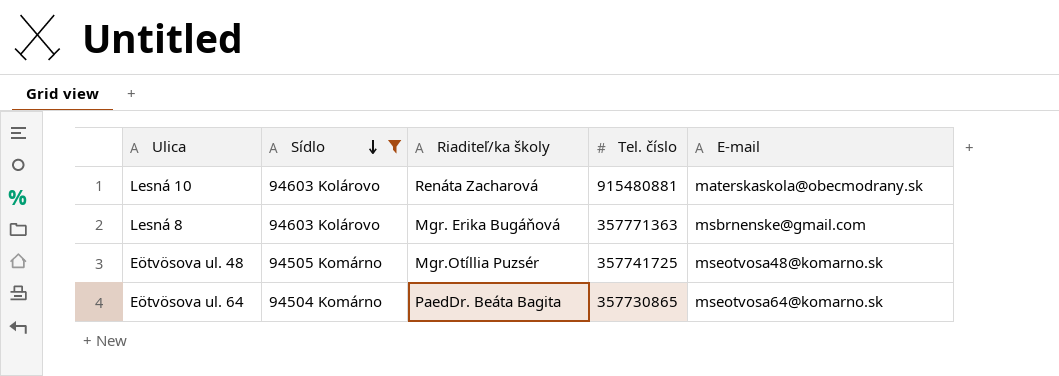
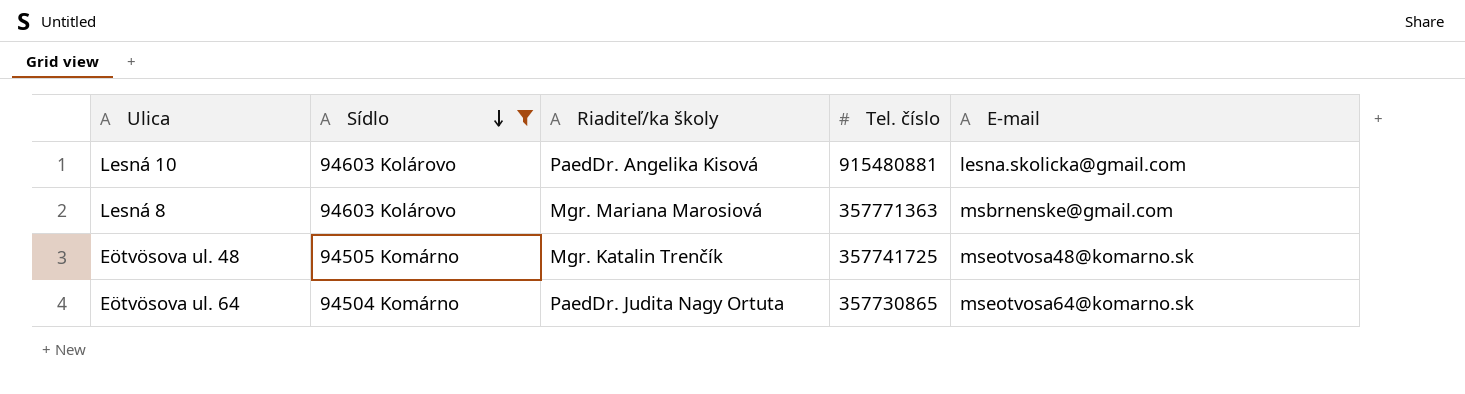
Lesná 10 | Riaditeľ/ka školy: Renáta Zacharová -> PaedDr. Angelika Kisová
Lesná 10 | E-mail: materskaskola@obecmodrany.sk -> lesna.skolicka@gmail.com
Lesná 8 | Riaditeľ/ka školy: Mgr. Erika Bugáňová -> Mgr. Mariana Marosiová
Eötvösova ul. 48 | Riaditeľ/ka školy: Mgr.Otíllia Puzsér -> Mgr. Katalin Trenčík
Eötvösova ul. 64 | Riaditeľ/ka školy: PaedDr. Beáta Bagita -> PaedDr. Judita Nagy Ortuta

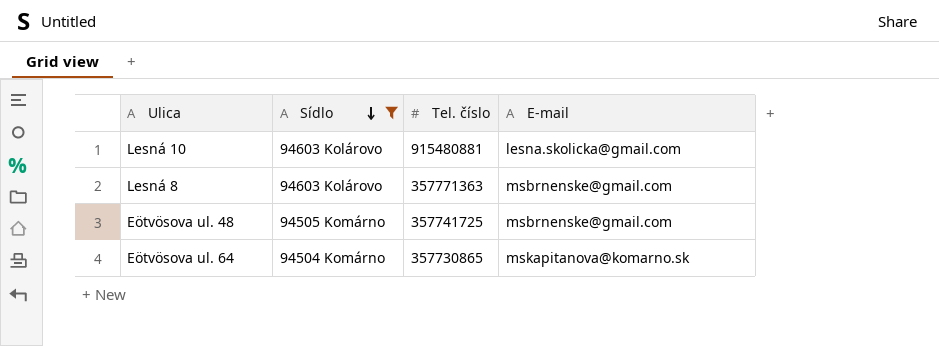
column Riaditeľ/ka školy | position: 3 -> none
Eötvösova ul. 48 | E-mail: mseotvosa48@komarno.sk -> msbrnenske@gmail.com
Eötvösova ul. 64 | E-mail: mseotvosa64@komarno.sk -> mskapitanova@komarno.sk

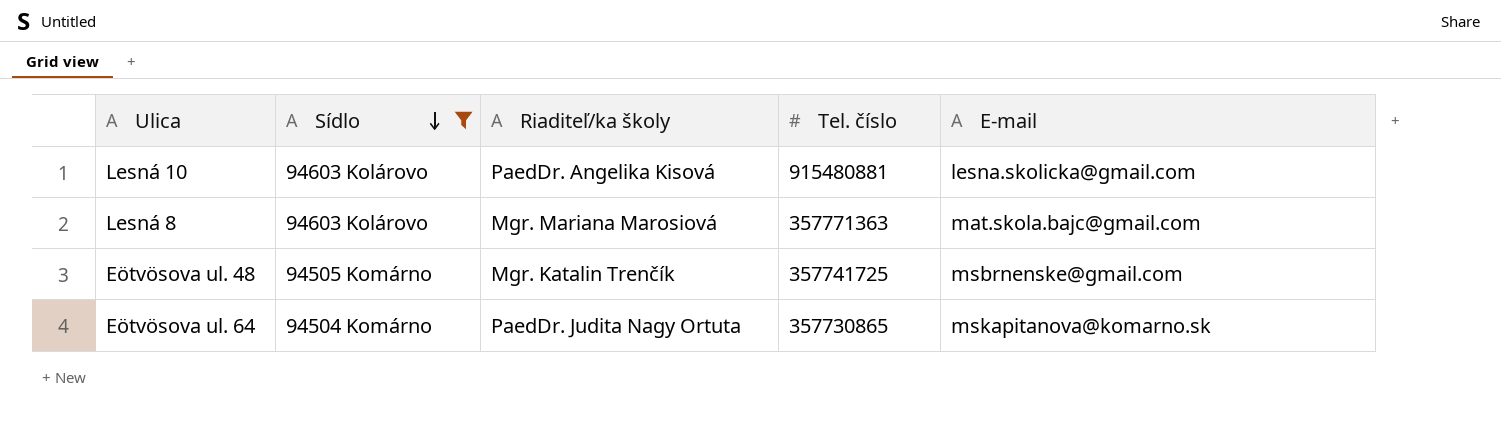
column Riaditeľ/ka školy | position: none -> 3
Lesná 8 | E-mail: msbrnenske@gmail.com -> mat.skola.bajc@gmail.com

